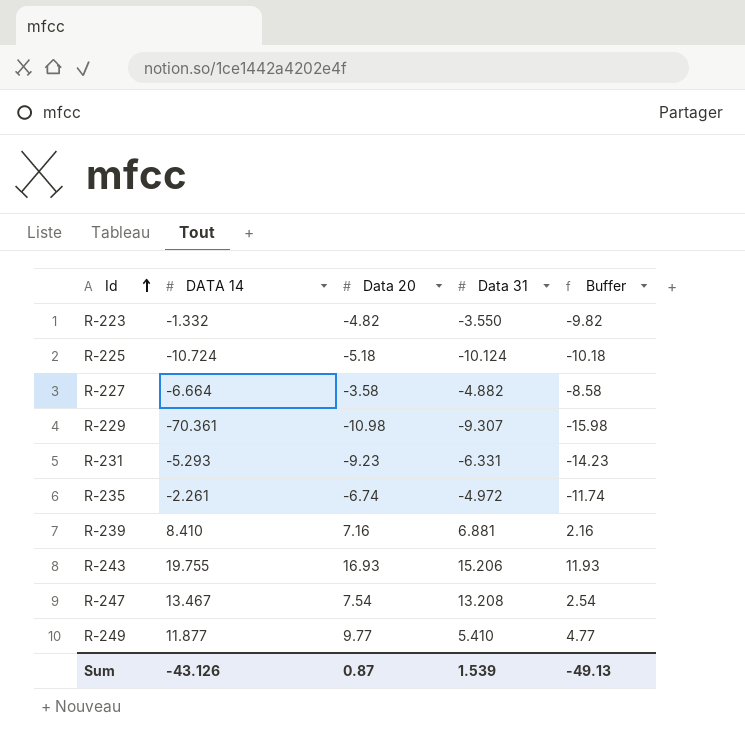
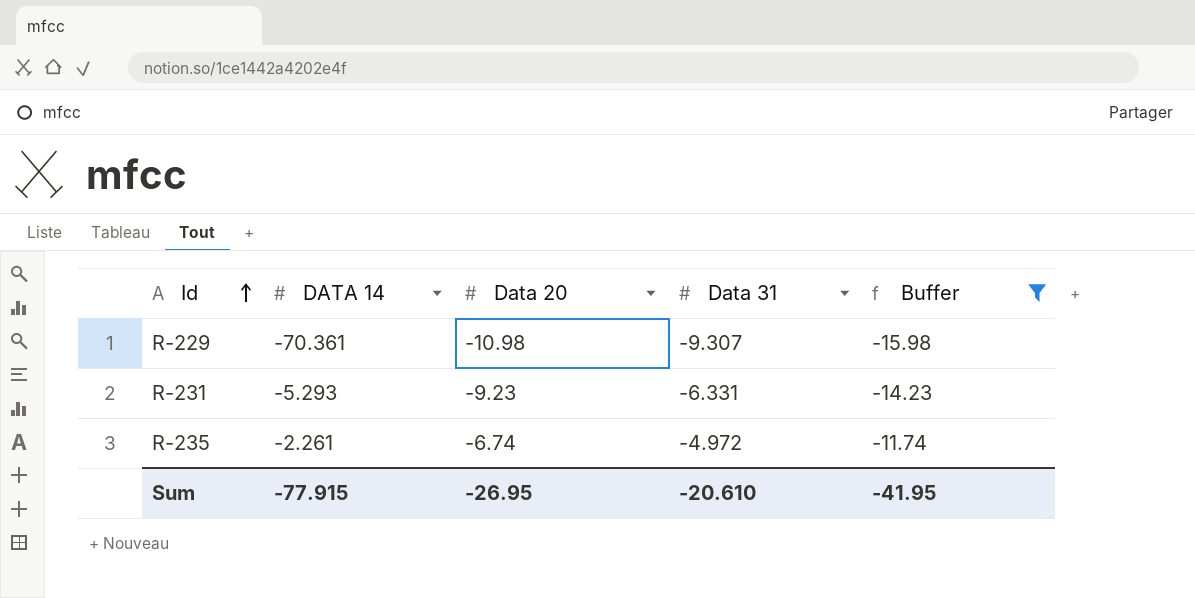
filter: none -> Buffer <= -11.74
Sum | DATA 14: -43.126 -> -77.915
Sum | Data 20: 0.87 -> -26.95
Sum | Data 31: 1.539 -> -20.610
Sum | Buffer: -49.13 -> -41.95

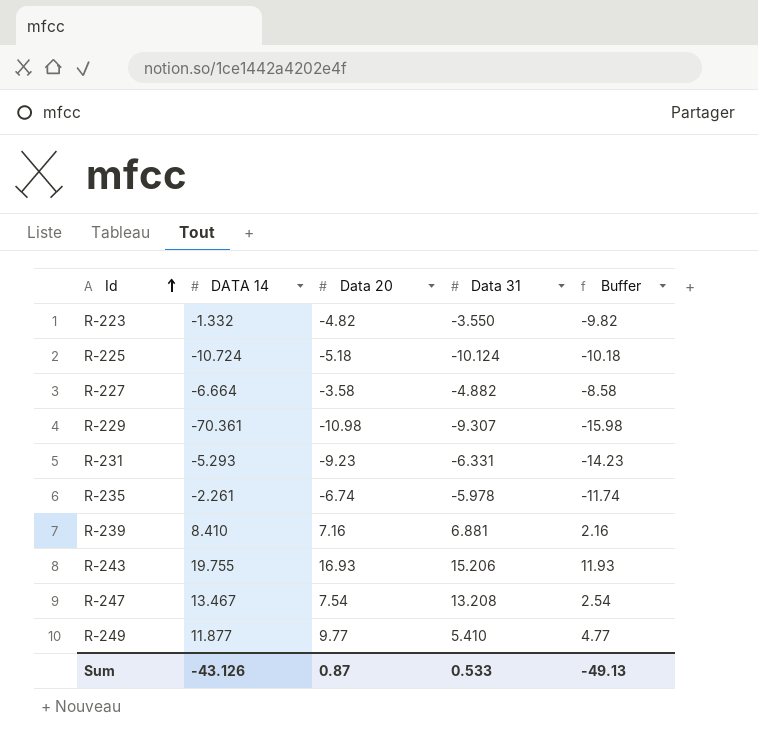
filter: Buffer <= -11.74 -> none
R-235 | Data 31: -4.972 -> -5.978
Sum | DATA 14: -77.915 -> -43.126
Sum | Data 20: -26.95 -> 0.87
Sum | Data 31: -20.610 -> 0.533
Sum | Buffer: -41.95 -> -49.13

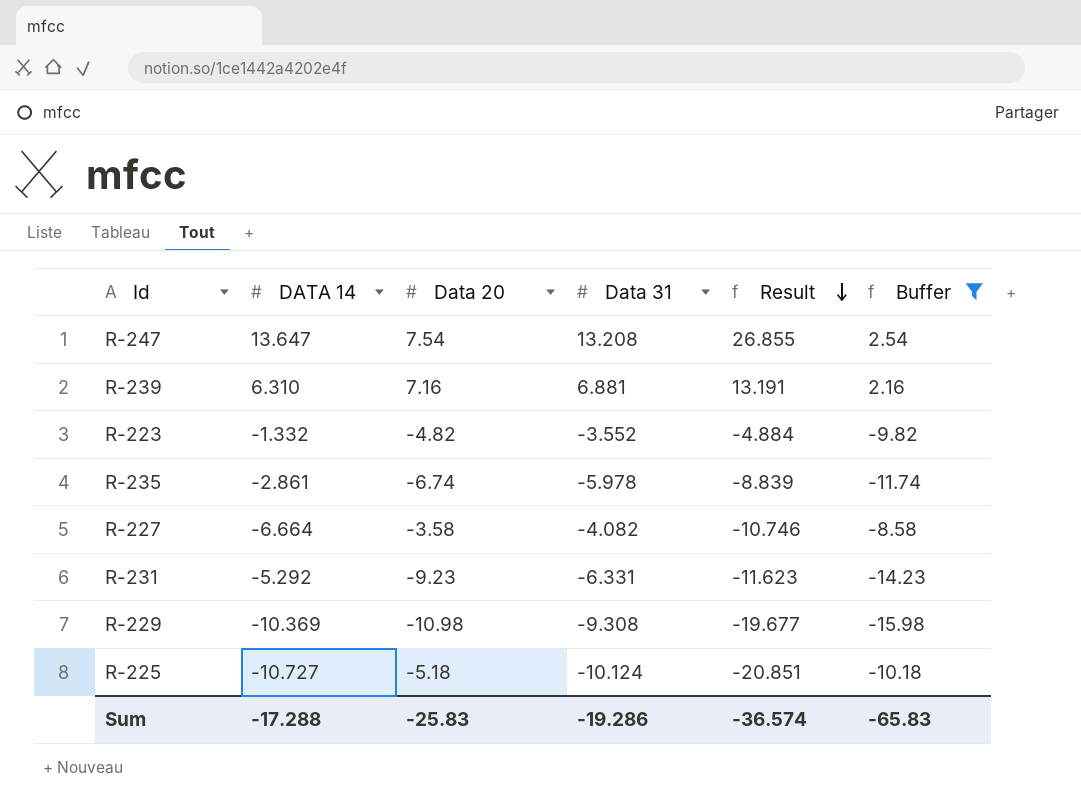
filter: none -> Buffer <= 2.54
row order: Id ascending -> Result descending
column Result | formula: none -> [DATA 14] + [Data 31]
R-247 | DATA 14: 13.467 -> 13.647
R-239 | DATA 14: 8.410 -> 6.310
R-223 | Data 31: -3.550 -> -3.552
R-235 | DATA 14: -2.261 -> -2.861
R-227 | Data 31: -4.882 -> -4.082
R-231 | DATA 14: -5.293 -> -5.292
R-229 | DATA 14: -70.361 -> -10.369
R-229 | Data 31: -9.307 -> -9.308
R-225 | DATA 14: -10.724 -> -10.727
Sum | DATA 14: -43.126 -> -17.288
Sum | Data 20: 0.87 -> -25.83
Sum | Data 31: 0.533 -> -19.286
Sum | Buffer: -49.13 -> -65.83

